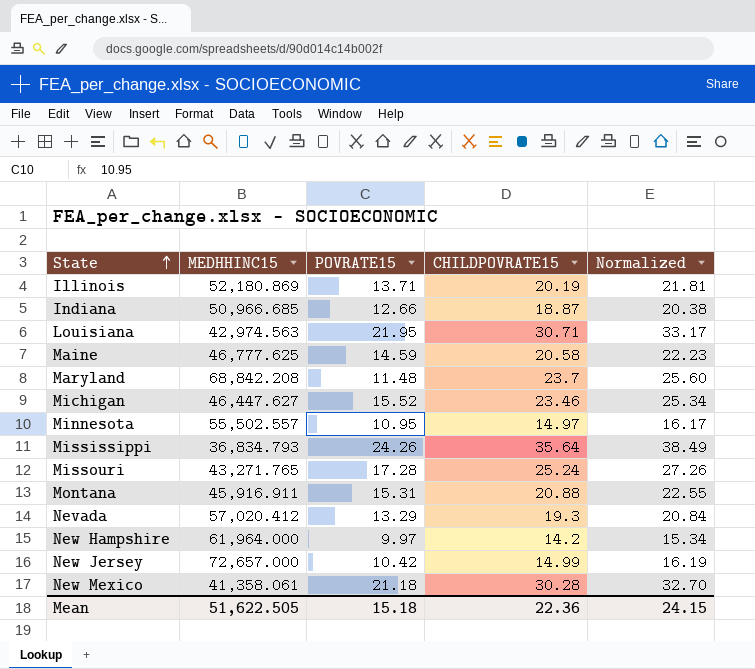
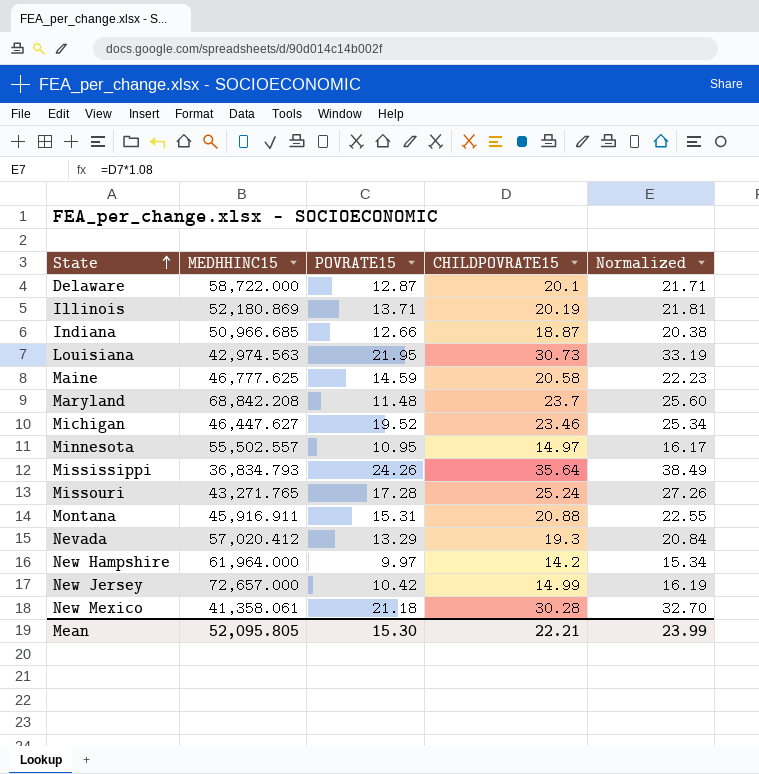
row Delaware: none -> 58,722.000 | 12.87 | 20.1 | 21.71
Louisiana | CHILDPOVRATE15: 30.71 -> 30.73
Louisiana | Normalized: 33.17 -> 33.19
Michigan | POVRATE15: 15.52 -> 19.52
Mean | MEDHHINC15: 51,622.505 -> 52,095.805
Mean | POVRATE15: 15.18 -> 15.30
Mean | CHILDPOVRATE15: 22.36 -> 22.21
Mean | Normalized: 24.15 -> 23.99

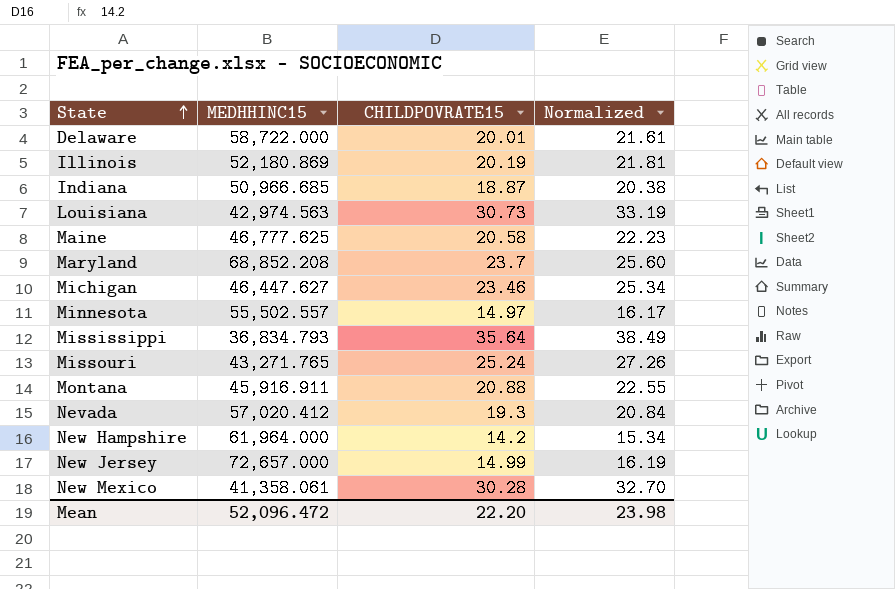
column POVRATE15 | position: 3 -> none
Delaware | CHILDPOVRATE15: 20.1 -> 20.01
Delaware | Normalized: 21.71 -> 21.61
Maryland | MEDHHINC15: 68,842.208 -> 68,852.208
Mean | MEDHHINC15: 52,095.805 -> 52,096.472
Mean | CHILDPOVRATE15: 22.21 -> 22.20
Mean | Normalized: 23.99 -> 23.98

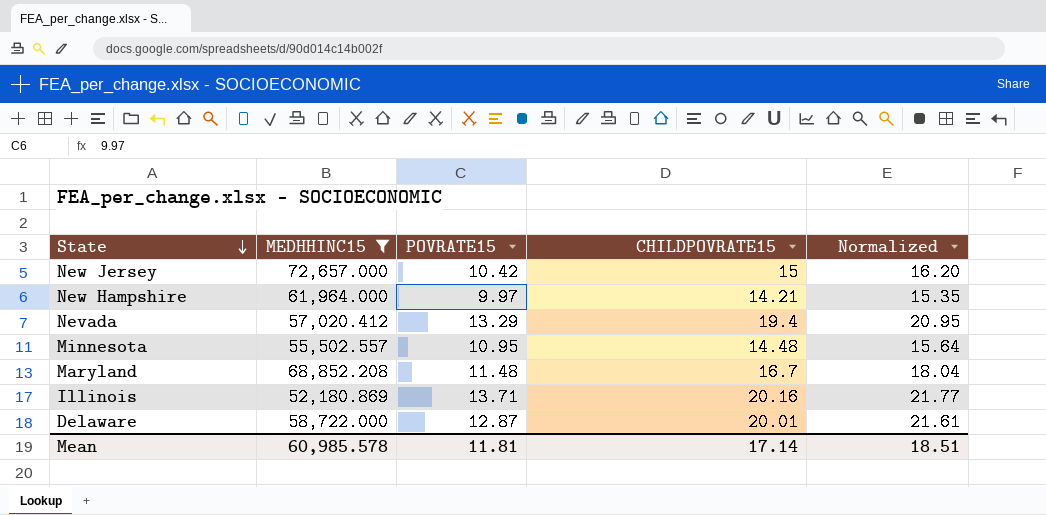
filter: none -> MEDHHINC15 >= 52,180.869
row order: State ascending -> State descending
column POVRATE15 | position: none -> 3
New Jersey | CHILDPOVRATE15: 14.99 -> 15
New Jersey | Normalized: 16.19 -> 16.20
New Hampshire | CHILDPOVRATE15: 14.2 -> 14.21
New Hampshire | Normalized: 15.34 -> 15.35
Nevada | CHILDPOVRATE15: 19.3 -> 19.4
Nevada | Normalized: 20.84 -> 20.95
Minnesota | CHILDPOVRATE15: 14.97 -> 14.48
Minnesota | Normalized: 16.17 -> 15.64
Maryland | CHILDPOVRATE15: 23.7 -> 16.7
Maryland | Normalized: 25.60 -> 18.04
Illinois | CHILDPOVRATE15: 20.19 -> 20.16
Illinois | Normalized: 21.81 -> 21.77
Mean | MEDHHINC15: 52,096.472 -> 60,985.578
Mean | CHILDPOVRATE15: 22.20 -> 17.14
Mean | Normalized: 23.98 -> 18.51

